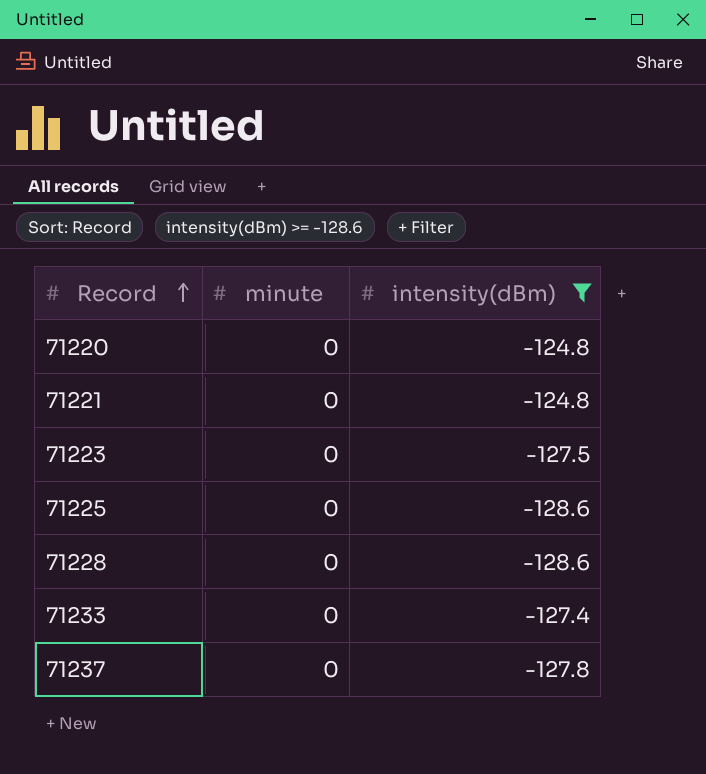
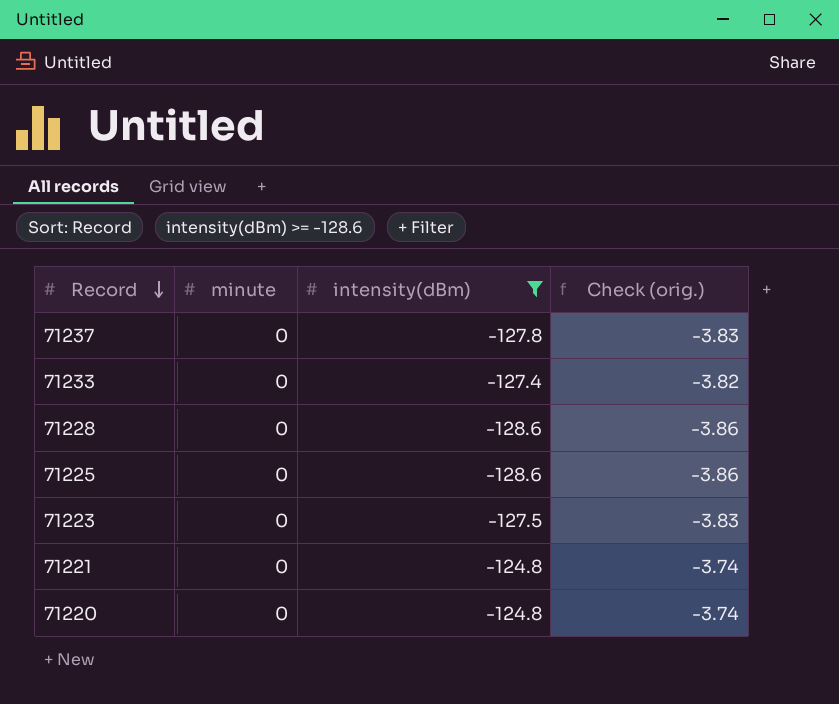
row order: Record ascending -> Record descending
column Check (orig.) | formula: none -> [intensity(dBm)] * 0.03

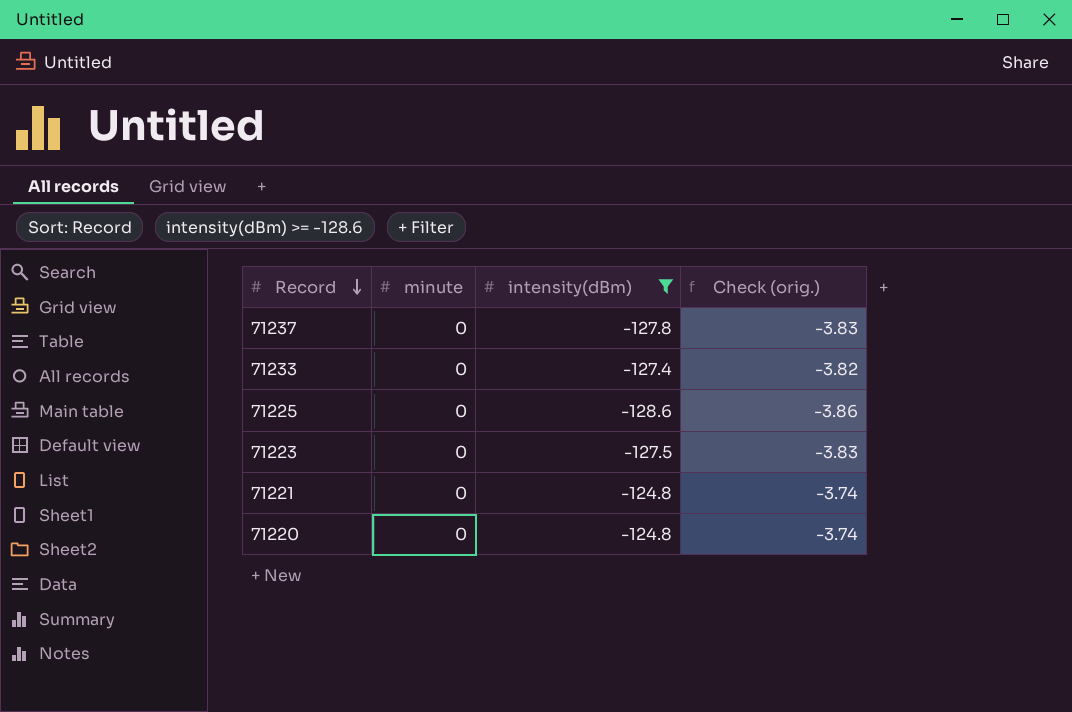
row 71228: 0 | -128.6 | -3.86 -> none

